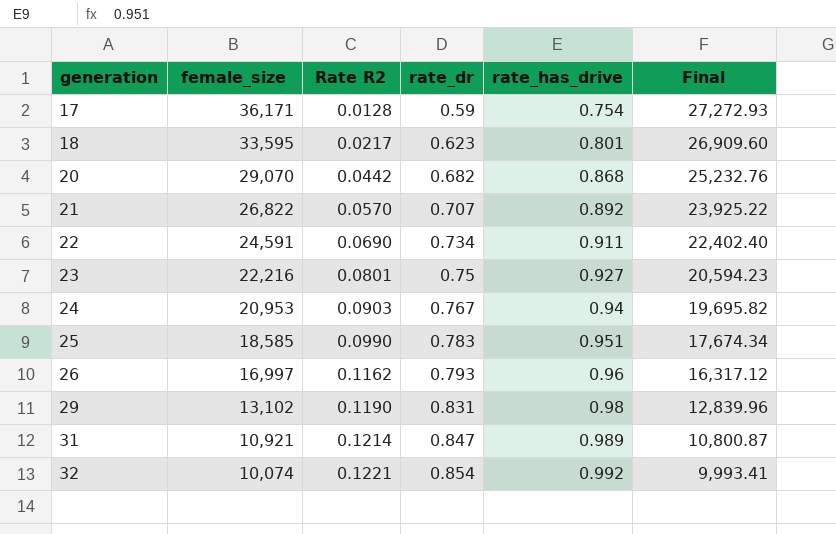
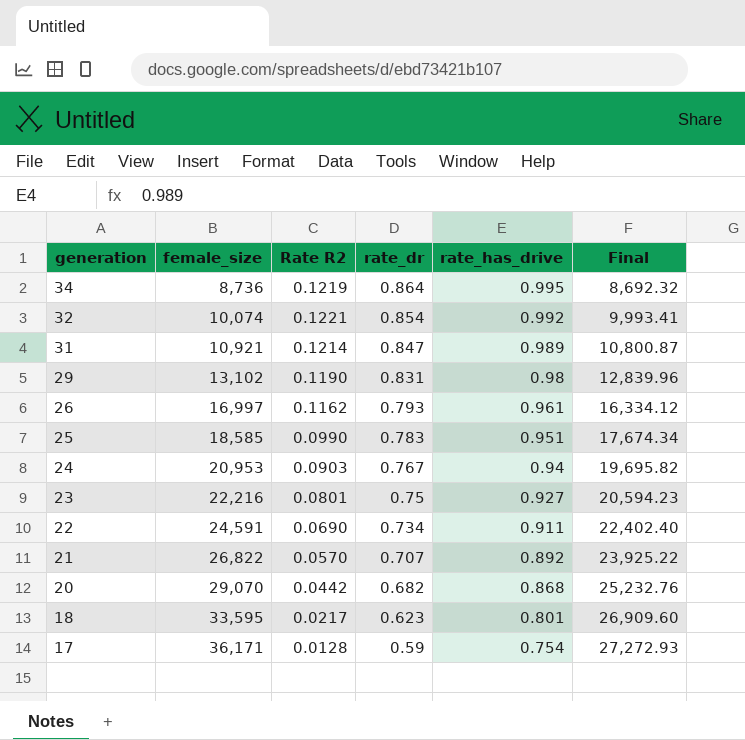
row order: generation ascending -> generation descending
row 34: none -> 8,736 | 0.1219 | 0.864 | 0.995 | 8,692.32
26 | rate_has_drive: 0.96 -> 0.961
26 | Final: 16,317.12 -> 16,334.12

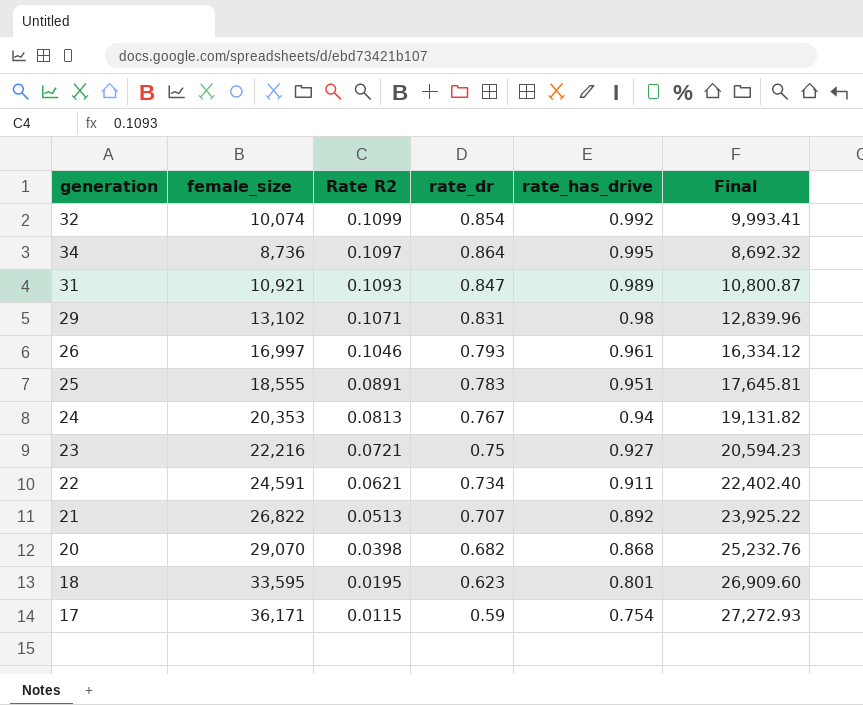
row order: generation descending -> Rate R2 descending
32 | Rate R2: 0.1221 -> 0.1099
34 | Rate R2: 0.1219 -> 0.1097
31 | Rate R2: 0.1214 -> 0.1093
29 | Rate R2: 0.1190 -> 0.1071
26 | Rate R2: 0.1162 -> 0.1046
25 | female_size: 18,585 -> 18,555
25 | Rate R2: 0.0990 -> 0.0891
25 | Final: 17,674.34 -> 17,645.81
24 | female_size: 20,953 -> 20,353
24 | Rate R2: 0.0903 -> 0.0813
24 | Final: 19,695.82 -> 19,131.82
23 | Rate R2: 0.0801 -> 0.0721
22 | Rate R2: 0.0690 -> 0.0621
21 | Rate R2: 0.0570 -> 0.0513
20 | Rate R2: 0.0442 -> 0.0398
18 | Rate R2: 0.0217 -> 0.0195
17 | Rate R2: 0.0128 -> 0.0115

